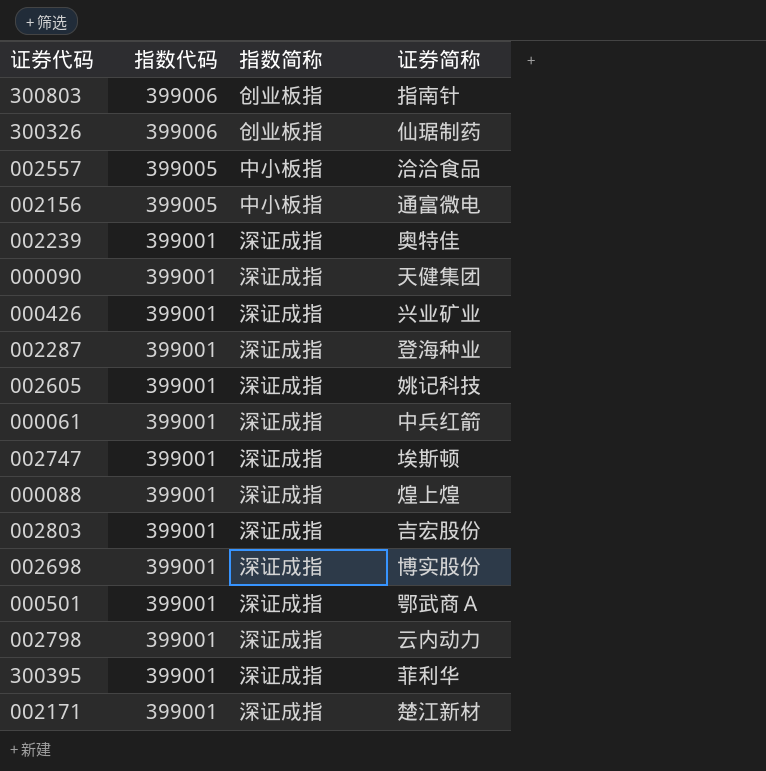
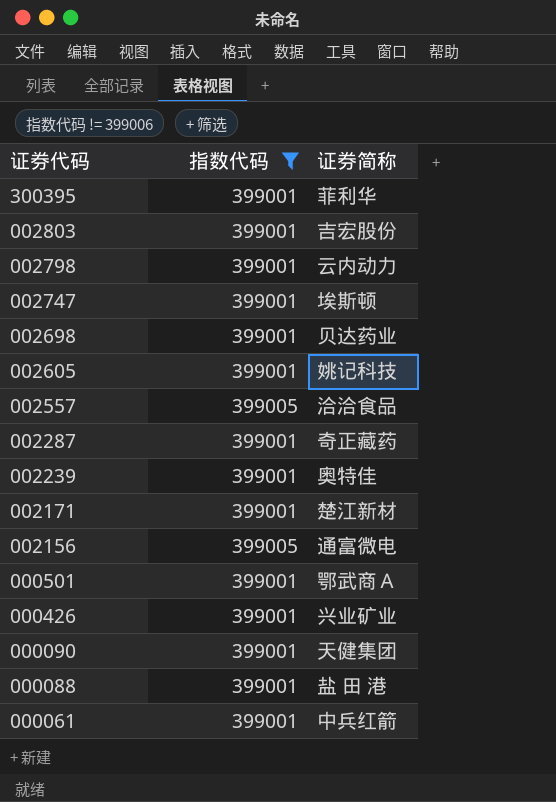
filter: none -> 指数代码 != 399006
row order: 指数代码 descending -> 证券代码 descending
column 指数简称 | position: 3 -> none
002698 | 证券简称: 博实股份 -> 贝达药业
002287 | 证券简称: 登海种业 -> 奇正藏药
000088 | 证券简称: 煌上煌 -> 盐 田 港

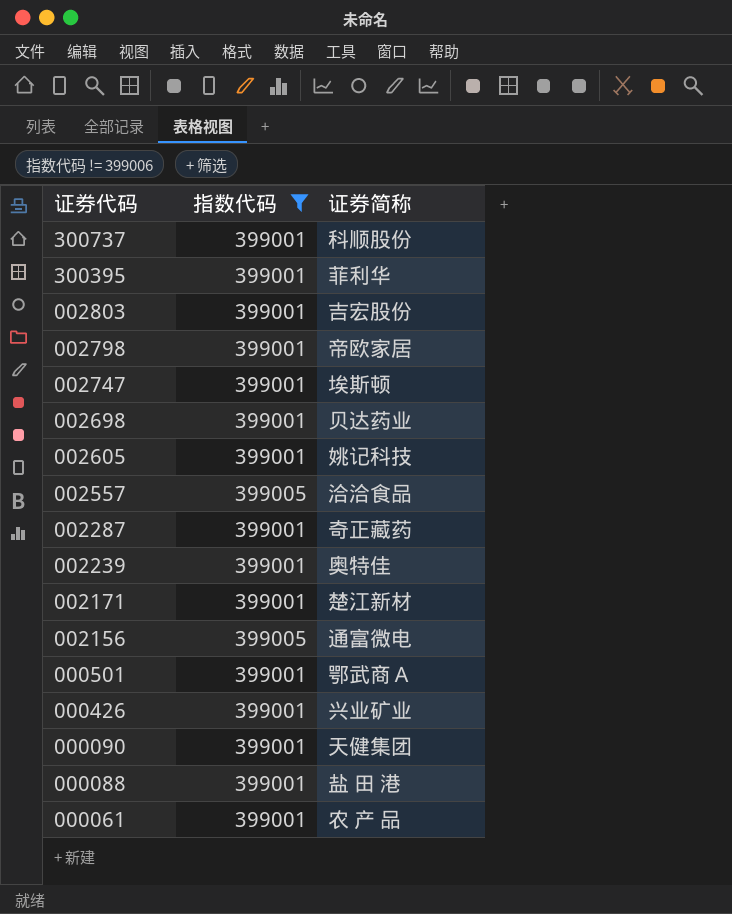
row 300737: none -> 399001 | 科顺股份
002798 | 证券简称: 云内动力 -> 帝欧家居
000061 | 证券简称: 中兵红箭 -> 农 产 品

